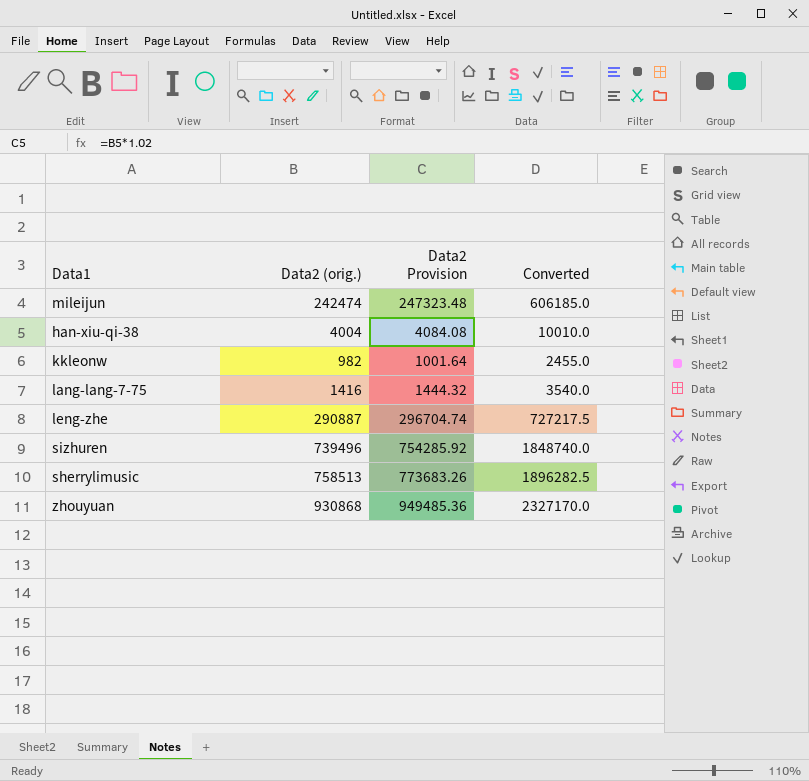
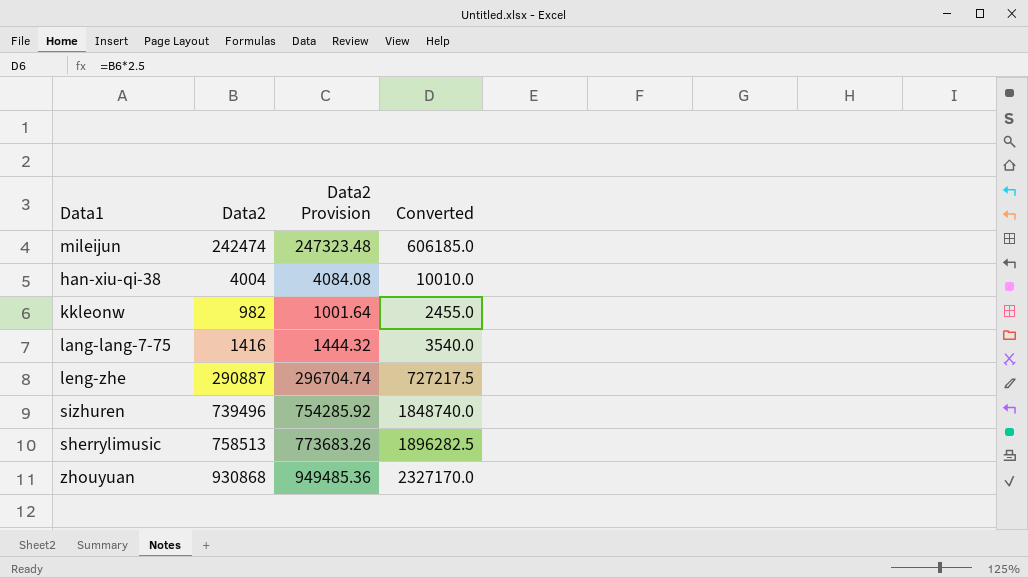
column name: Data2 (orig.) -> Data2

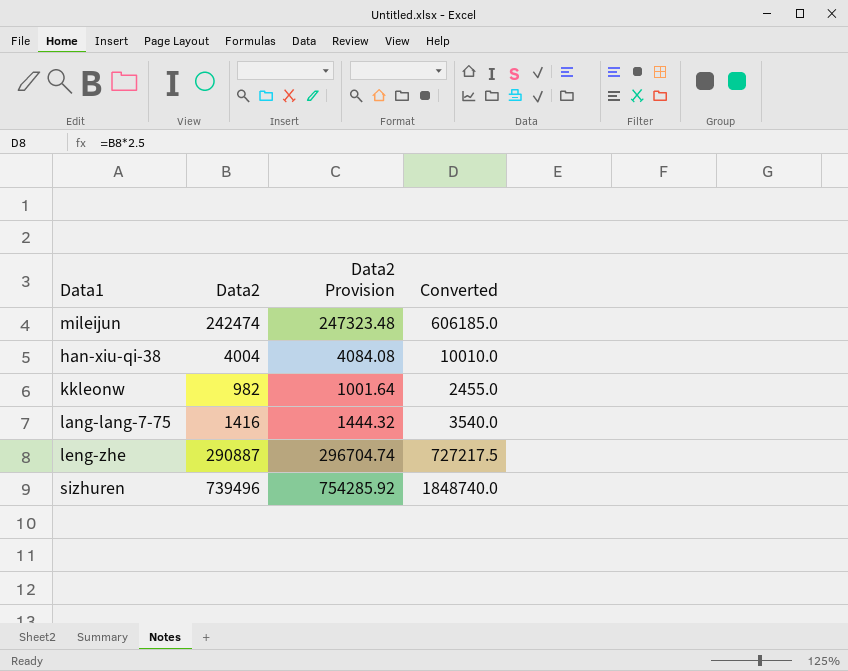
row sherrylimusic: 758513 | 773683.26 | 1896282.5 -> none
row zhouyuan: 930868 | 949485.36 | 2327170.0 -> none

